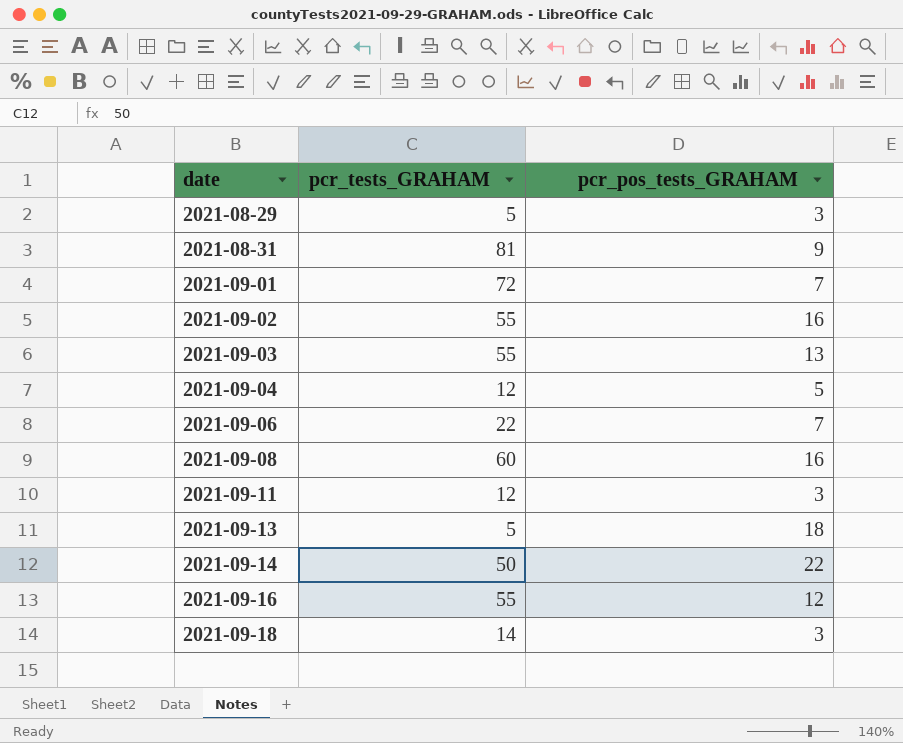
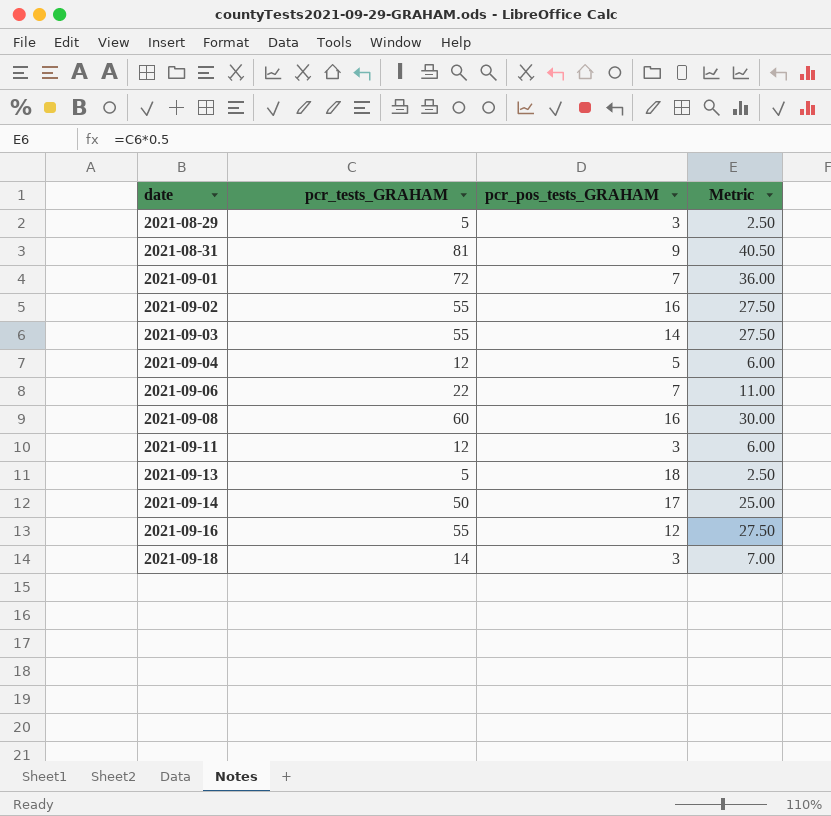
column Metric | formula: none -> [pcr_tests_GRAHAM] * 0.5
2021-09-03 | pcr_pos_tests_GRAHAM: 13 -> 14
2021-09-14 | pcr_pos_tests_GRAHAM: 22 -> 17

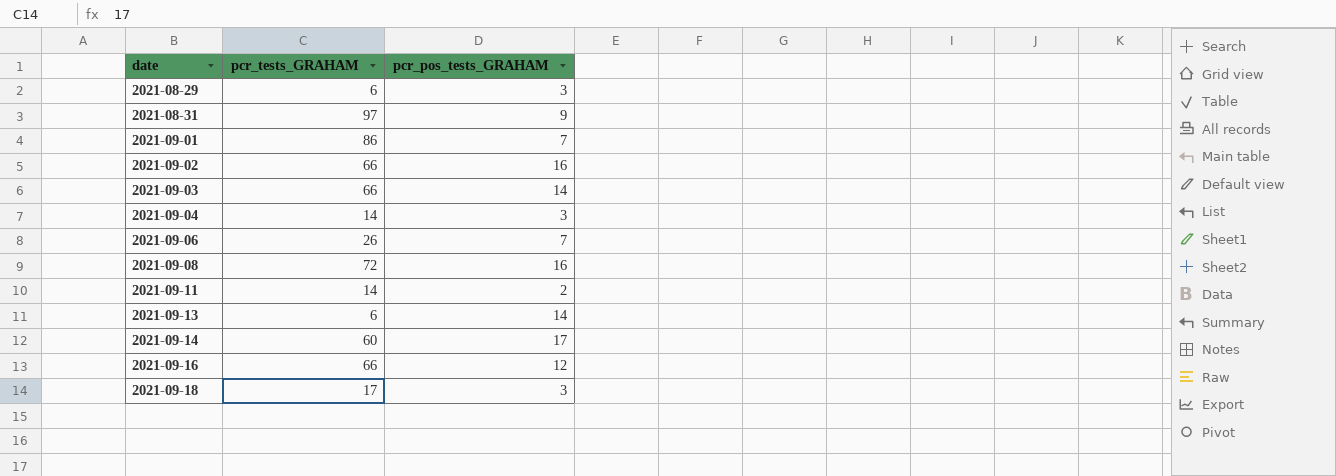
column Metric | formula: [pcr_tests_GRAHAM] * 0.5 -> none
2021-08-29 | pcr_tests_GRAHAM: 5 -> 6
2021-08-31 | pcr_tests_GRAHAM: 81 -> 97
2021-09-01 | pcr_tests_GRAHAM: 72 -> 86
2021-09-02 | pcr_tests_GRAHAM: 55 -> 66
2021-09-03 | pcr_tests_GRAHAM: 55 -> 66
2021-09-04 | pcr_tests_GRAHAM: 12 -> 14
2021-09-04 | pcr_pos_tests_GRAHAM: 5 -> 3
2021-09-06 | pcr_tests_GRAHAM: 22 -> 26
2021-09-08 | pcr_tests_GRAHAM: 60 -> 72
2021-09-11 | pcr_tests_GRAHAM: 12 -> 14
2021-09-11 | pcr_pos_tests_GRAHAM: 3 -> 2
2021-09-13 | pcr_tests_GRAHAM: 5 -> 6
2021-09-13 | pcr_pos_tests_GRAHAM: 18 -> 14
2021-09-14 | pcr_tests_GRAHAM: 50 -> 60
2021-09-16 | pcr_tests_GRAHAM: 55 -> 66
2021-09-18 | pcr_tests_GRAHAM: 14 -> 17

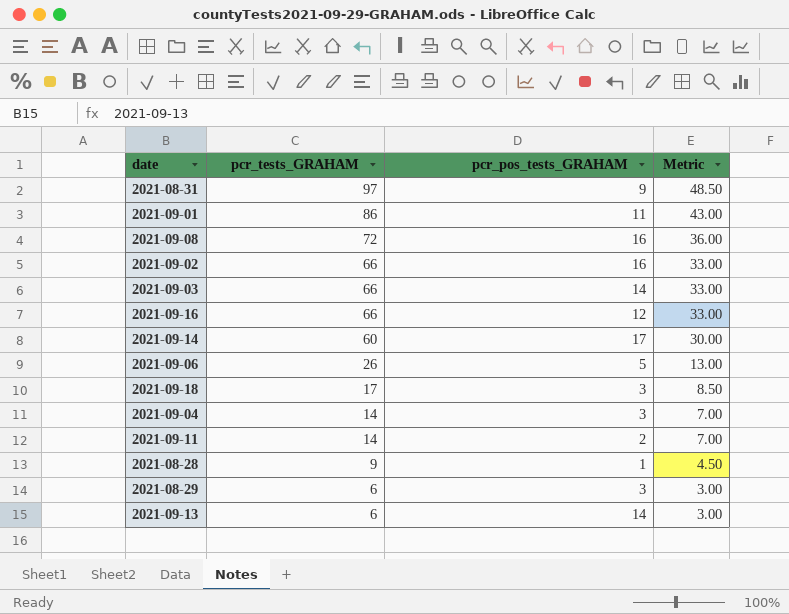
row order: date ascending -> pcr_tests_GRAHAM descending
column Metric | formula: none -> [pcr_tests_GRAHAM] * 0.5
2021-09-01 | pcr_pos_tests_GRAHAM: 7 -> 11
2021-09-06 | pcr_pos_tests_GRAHAM: 7 -> 5
row 2021-08-28: none -> 9 | 1 | 4.50

